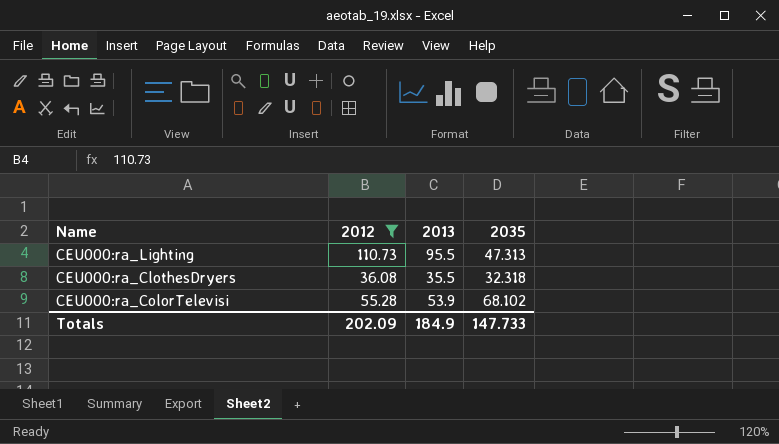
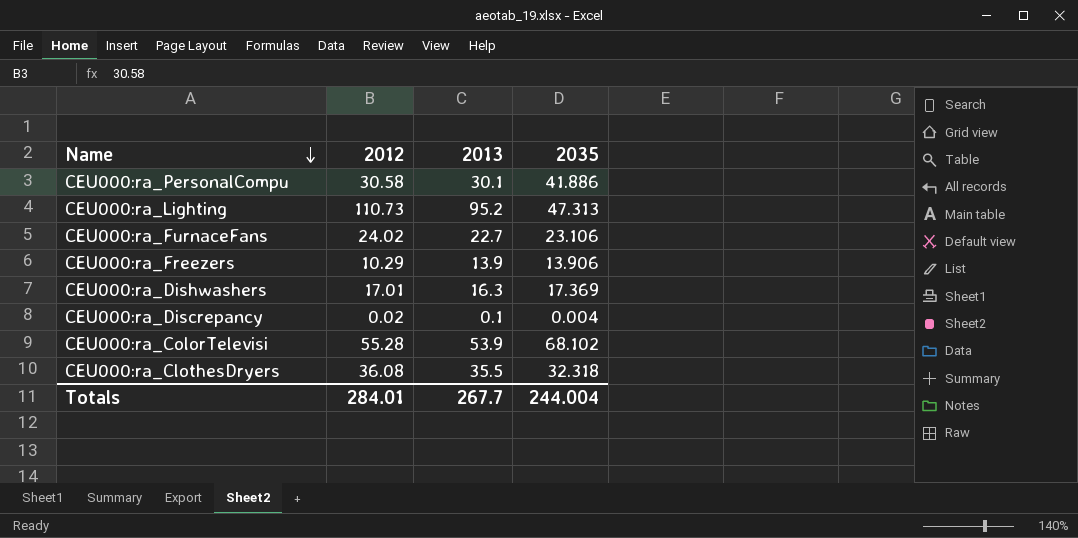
filter: 2012 >= 36.08 -> none
row order: none -> Name descending
CEU000:ra_Lighting | 2013: 95.5 -> 95.2
Totals | 2012: 202.09 -> 284.01
Totals | 2013: 184.9 -> 267.7
Totals | 2035: 147.733 -> 244.004

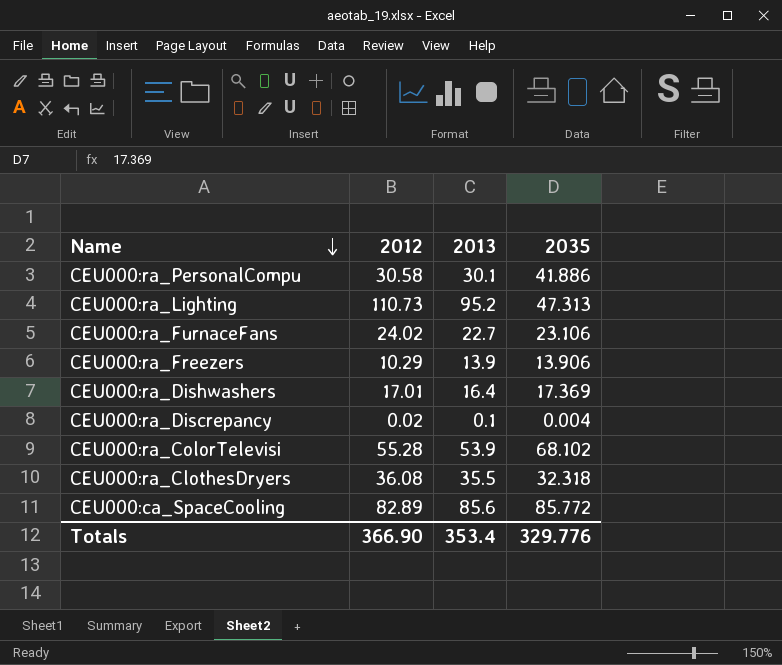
CEU000:ra_Dishwashers | 2013: 16.3 -> 16.4
row CEU000:ca_SpaceCooling: none -> 82.89 | 85.6 | 85.772
Totals | 2012: 284.01 -> 366.90
Totals | 2013: 267.7 -> 353.4
Totals | 2035: 244.004 -> 329.776

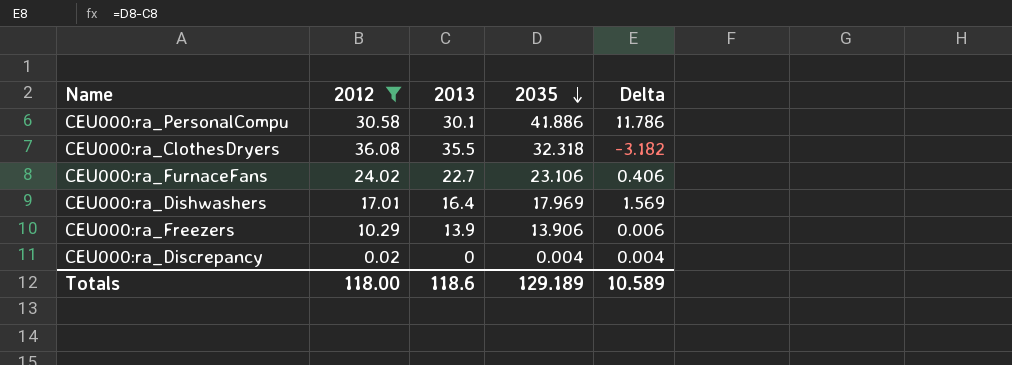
filter: none -> 2012 <= 36.08
row order: Name descending -> 2035 descending
column Delta | formula: none -> [2035] - [2013]
CEU000:ra_Dishwashers | 2035: 17.369 -> 17.969
CEU000:ra_Discrepancy | 2013: 0.1 -> 0
Totals | 2012: 366.90 -> 118.00
Totals | 2013: 353.4 -> 118.6
Totals | 2035: 329.776 -> 129.189

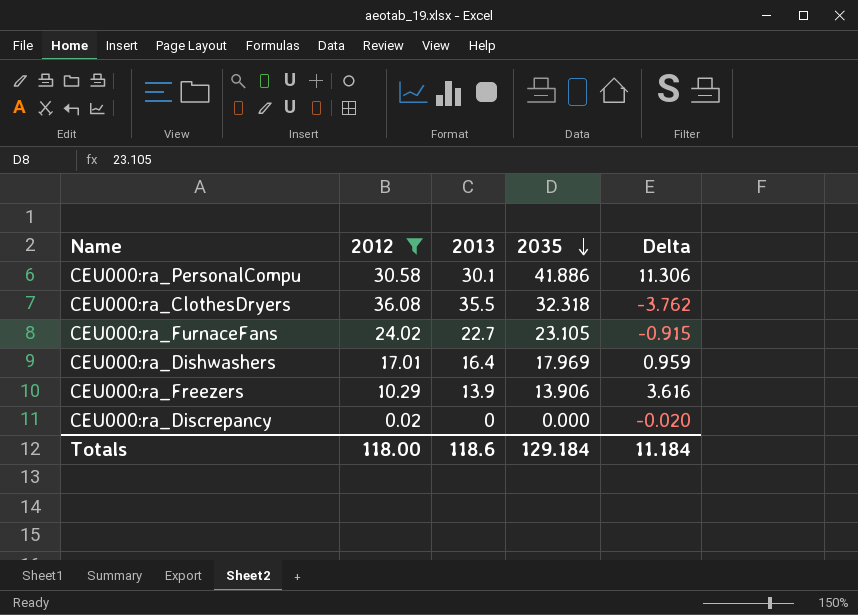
column Delta | formula: [2035] - [2013] -> [2035] - [2012]
CEU000:ra_FurnaceFans | 2035: 23.106 -> 23.105
CEU000:ra_Discrepancy | 2035: 0.004 -> 0.000
Totals | 2035: 129.189 -> 129.184
Totals | Delta: 10.589 -> 11.184

